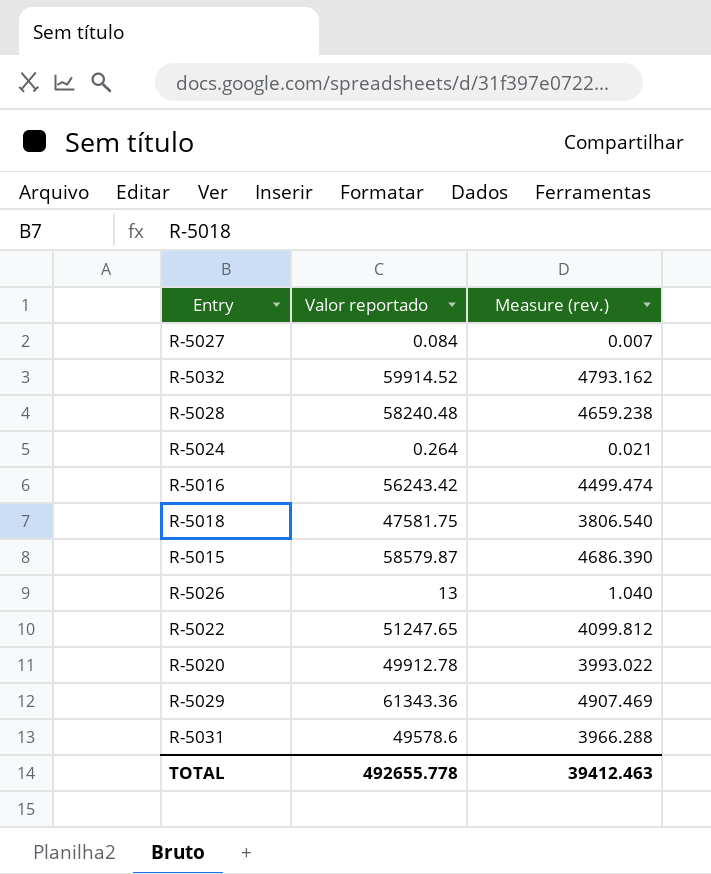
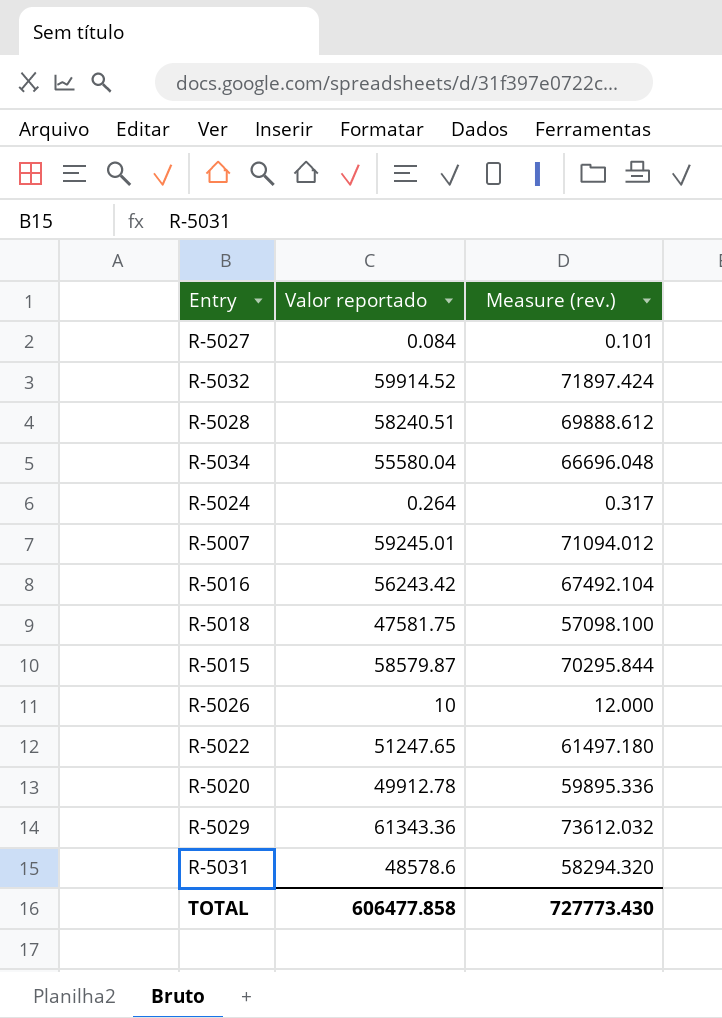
column Measure (rev.) | formula: [Valor reportado] * 0.08 -> [Valor reportado] * 1.2
R-5028 | Valor reportado: 58240.48 -> 58240.51
row R-5034: none -> 55580.04 | 66696.048
row R-5007: none -> 59245.01 | 71094.012
R-5026 | Valor reportado: 13 -> 10
R-5031 | Valor reportado: 49578.6 -> 48578.6
TOTAL | Valor reportado: 492655.778 -> 606477.858
TOTAL | Measure (rev.): 39412.463 -> 727773.430

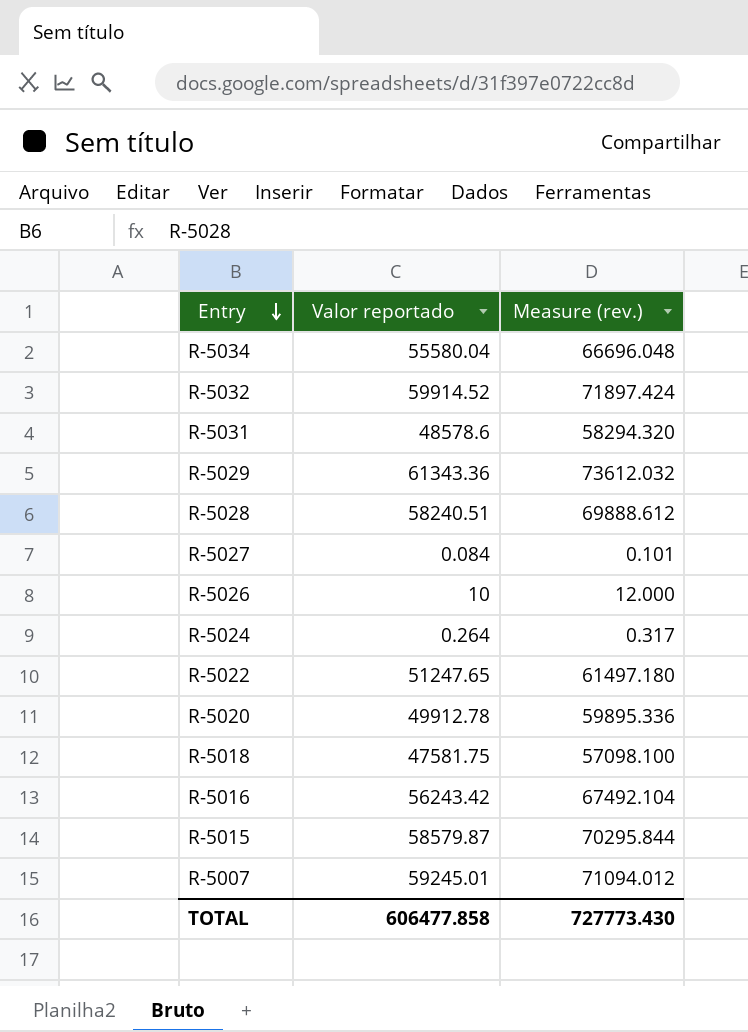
row order: none -> Entry descending

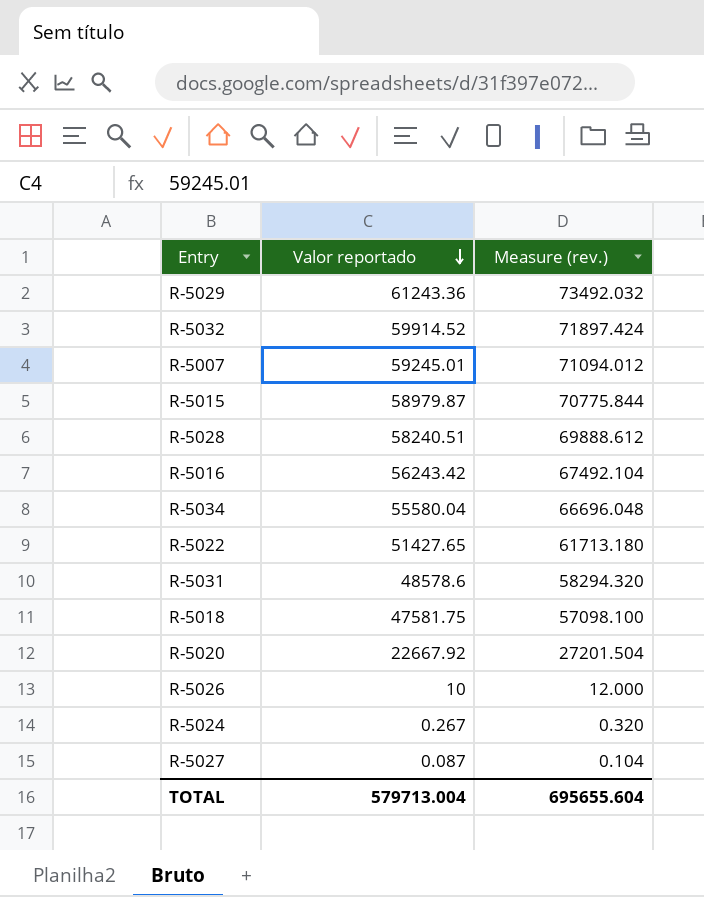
row order: Entry descending -> Valor reportado descending
R-5029 | Valor reportado: 61343.36 -> 61243.36
R-5029 | Measure (rev.): 73612.032 -> 73492.032
R-5015 | Valor reportado: 58579.87 -> 58979.87
R-5015 | Measure (rev.): 70295.844 -> 70775.844
R-5022 | Valor reportado: 51247.65 -> 51427.65
R-5022 | Measure (rev.): 61497.180 -> 61713.180
R-5020 | Valor reportado: 49912.78 -> 22667.92
R-5020 | Measure (rev.): 59895.336 -> 27201.504
R-5024 | Valor reportado: 0.264 -> 0.267
R-5024 | Measure (rev.): 0.317 -> 0.320
R-5027 | Valor reportado: 0.084 -> 0.087
R-5027 | Measure (rev.): 0.101 -> 0.104
TOTAL | Valor reportado: 606477.858 -> 579713.004
TOTAL | Measure (rev.): 727773.430 -> 695655.604

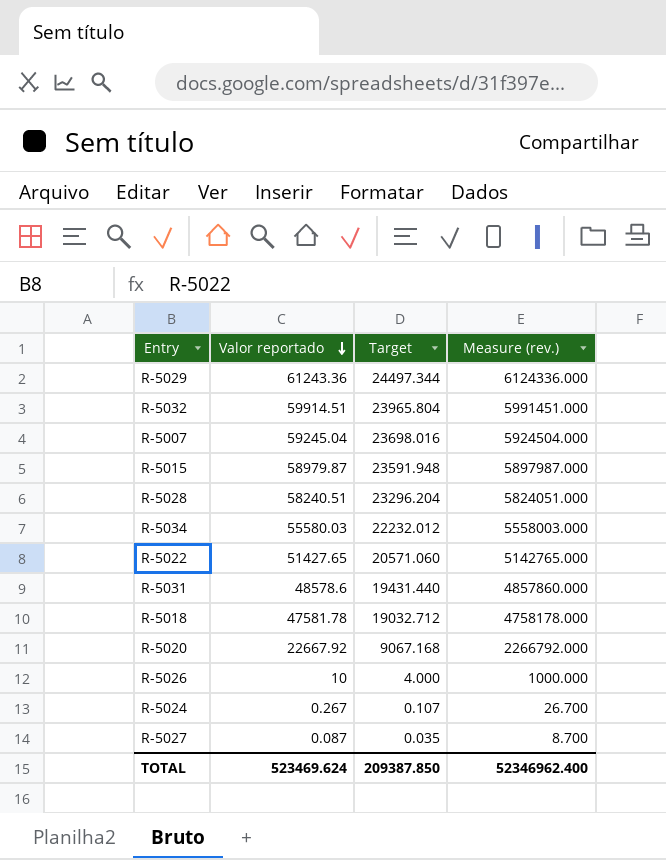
column Target | formula: none -> [Valor reportado] * 0.4
column Measure (rev.) | formula: [Valor reportado] * 1.2 -> [Valor reportado] * 100
row R-5016: 56243.42 | 67492.104 -> none
R-5032 | Valor reportado: 59914.52 -> 59914.51
R-5007 | Valor reportado: 59245.01 -> 59245.04
R-5034 | Valor reportado: 55580.04 -> 55580.03
R-5018 | Valor reportado: 47581.75 -> 47581.78
TOTAL | Valor reportado: 579713.004 -> 523469.624
TOTAL | Measure (rev.): 695655.604 -> 52346962.400

